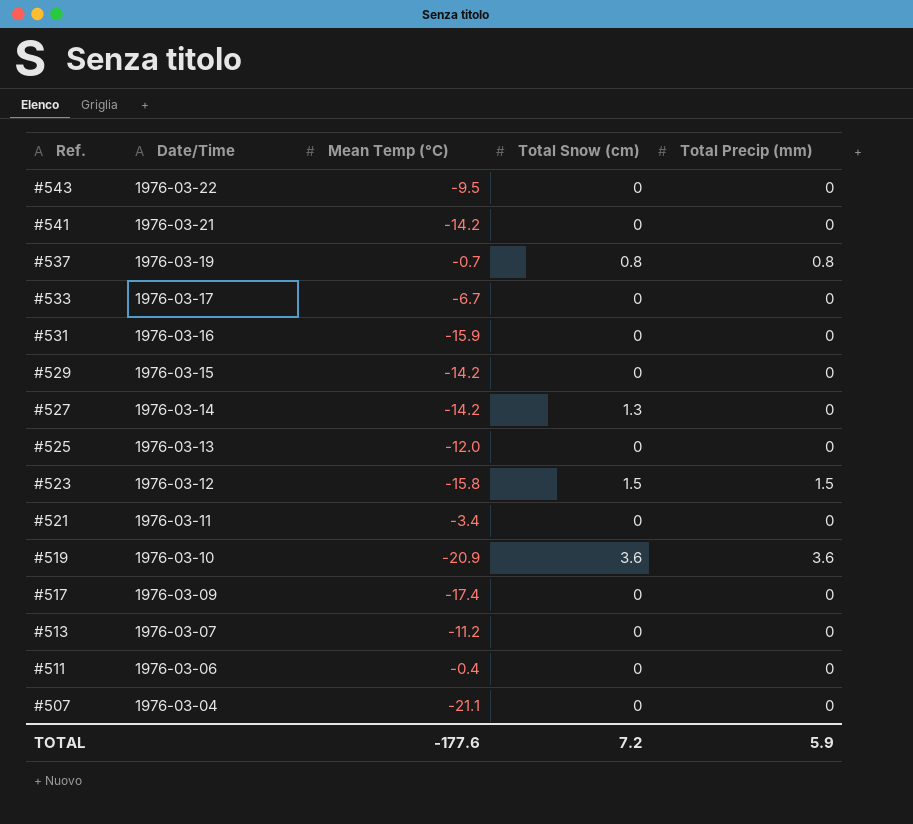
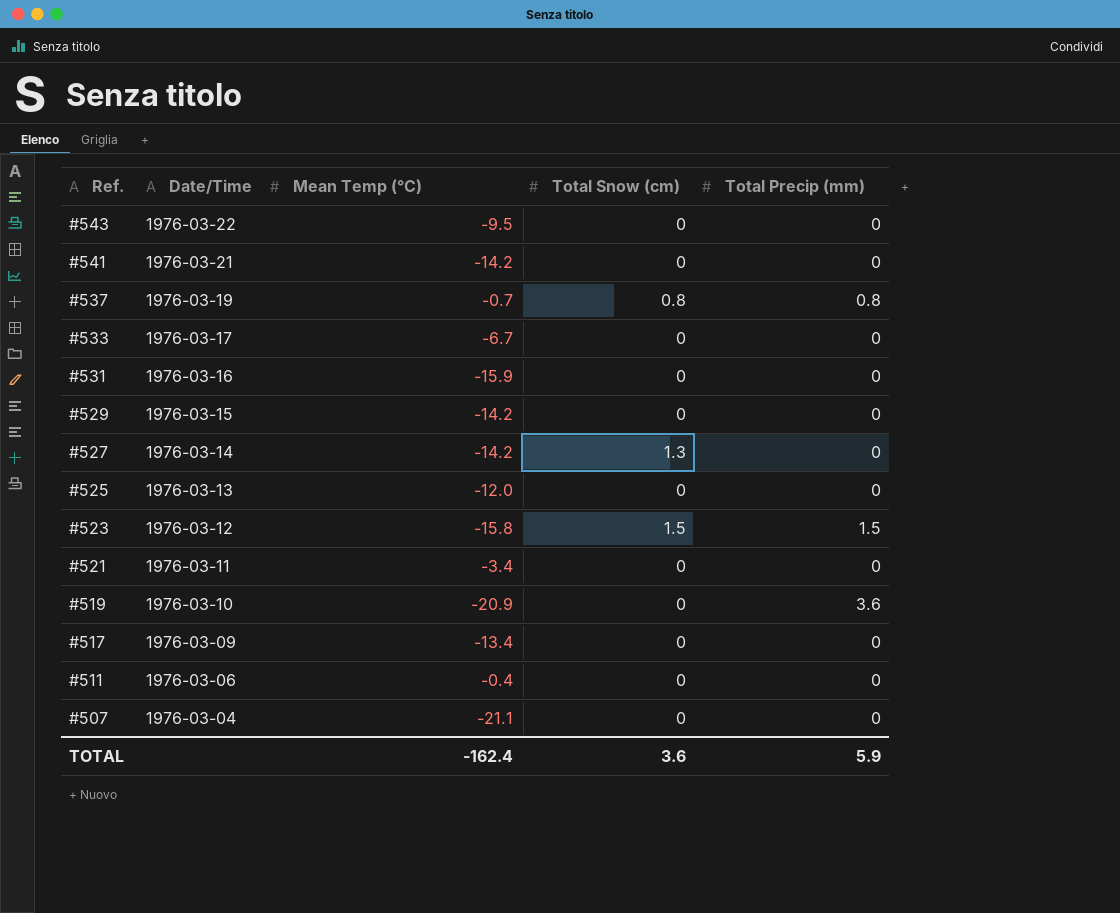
row #513: 1976-03-07 | -11.2 | 0 | 0 -> none
#519 | Total Snow (cm): 3.6 -> 0
#517 | Mean Temp (°C): -17.4 -> -13.4
TOTAL | Mean Temp (°C): -177.6 -> -162.4
TOTAL | Total Snow (cm): 7.2 -> 3.6

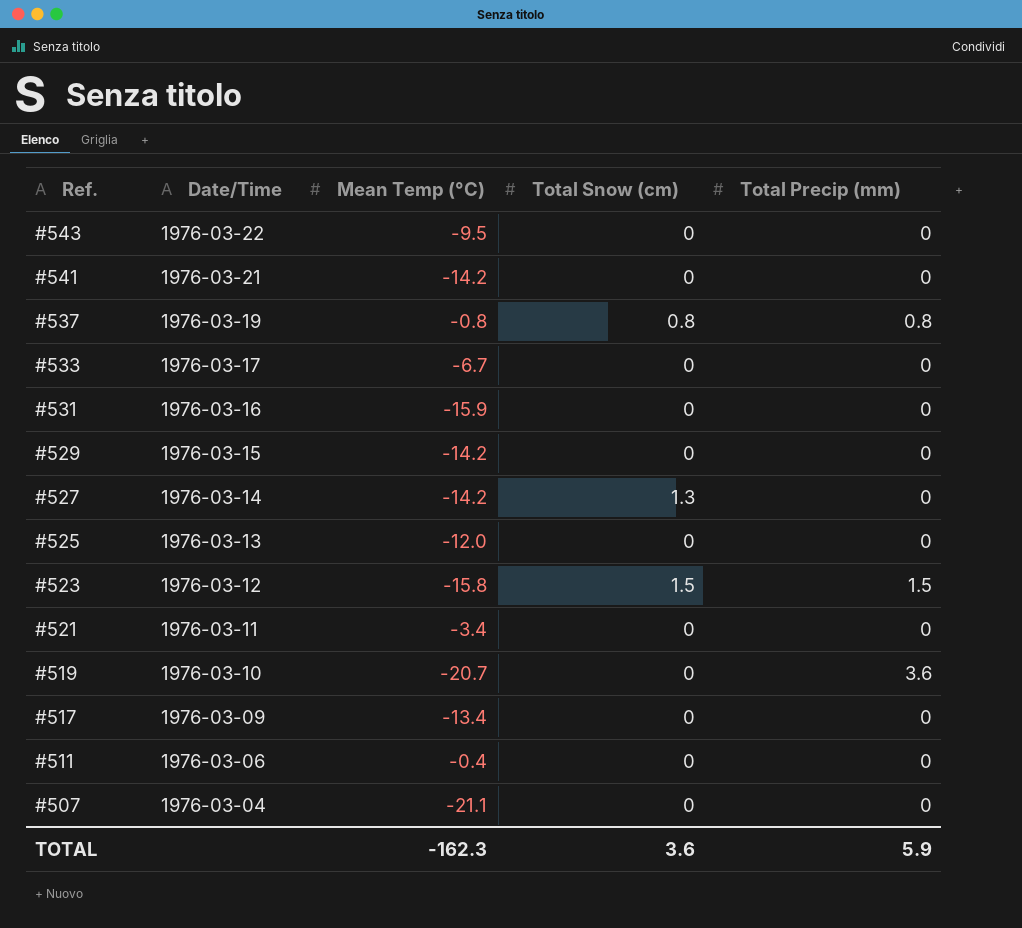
#537 | Mean Temp (°C): -0.7 -> -0.8
#519 | Mean Temp (°C): -20.9 -> -20.7
TOTAL | Mean Temp (°C): -162.4 -> -162.3

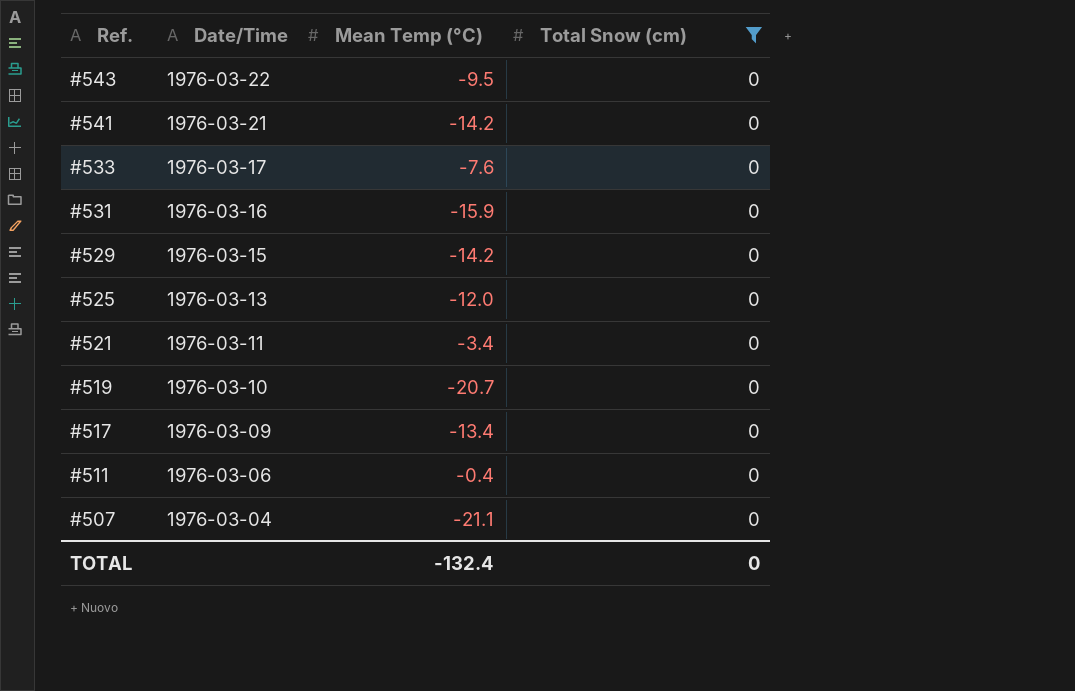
filter: none -> Total Snow (cm) = 0
column Total Precip (mm) | position: 5 -> none
#533 | Mean Temp (°C): -6.7 -> -7.6
TOTAL | Mean Temp (°C): -162.3 -> -132.4
TOTAL | Total Snow (cm): 3.6 -> 0

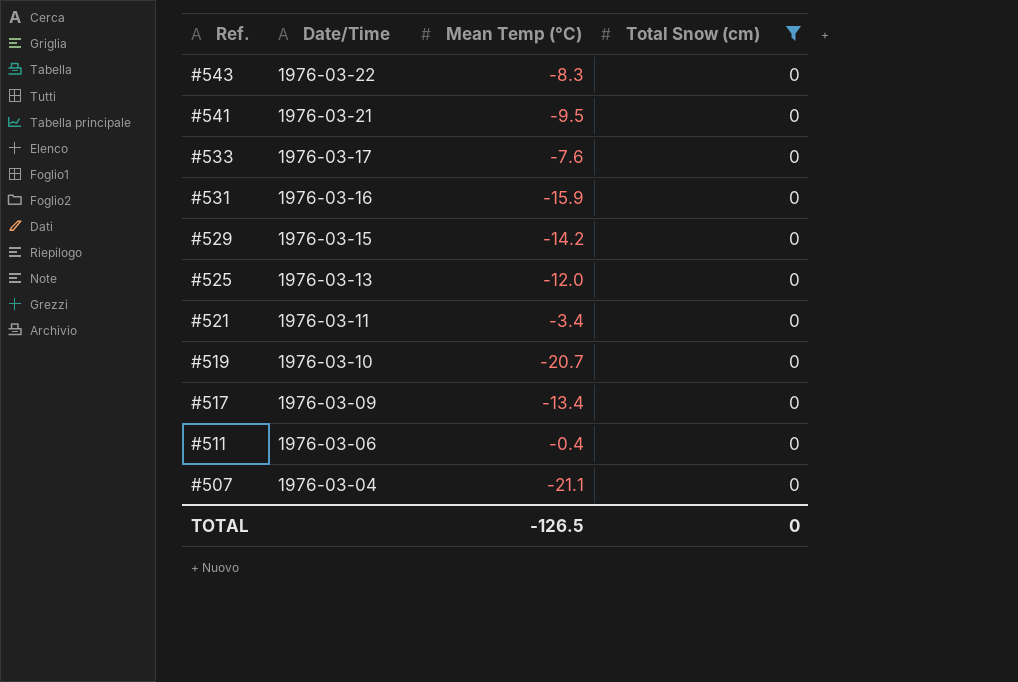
#543 | Mean Temp (°C): -9.5 -> -8.3
#541 | Mean Temp (°C): -14.2 -> -9.5
TOTAL | Mean Temp (°C): -132.4 -> -126.5

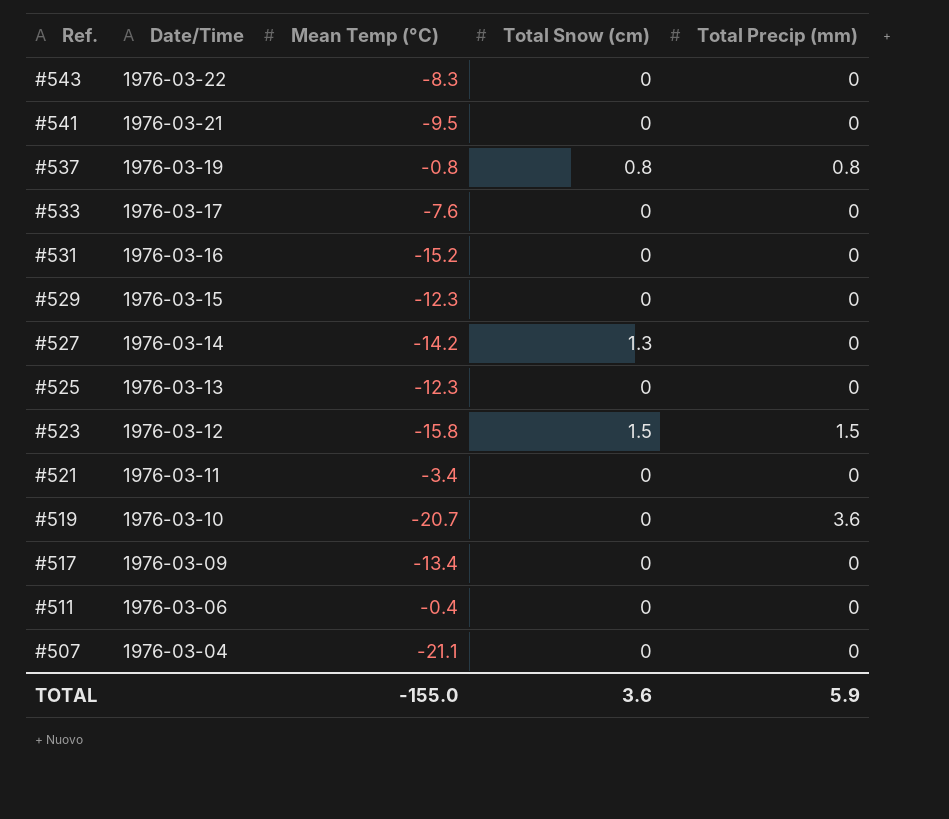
filter: Total Snow (cm) = 0 -> none
column Total Precip (mm) | position: none -> 5
#531 | Mean Temp (°C): -15.9 -> -15.2
#529 | Mean Temp (°C): -14.2 -> -12.3
#525 | Mean Temp (°C): -12.0 -> -12.3
TOTAL | Mean Temp (°C): -126.5 -> -155.0
TOTAL | Total Snow (cm): 0 -> 3.6

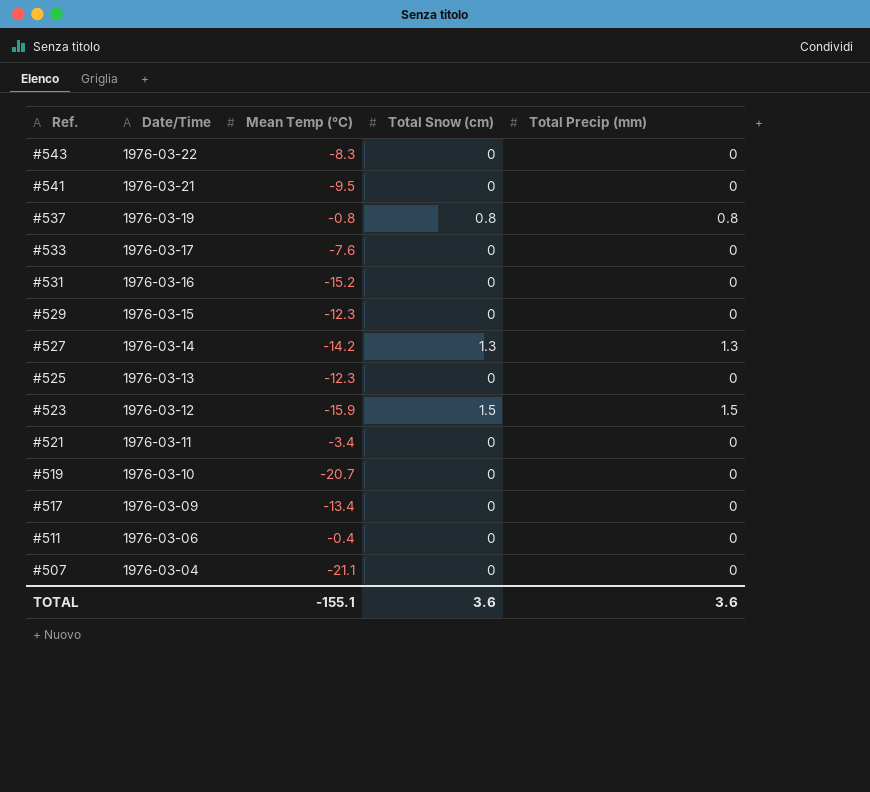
#527 | Total Precip (mm): 0 -> 1.3
#523 | Mean Temp (°C): -15.8 -> -15.9
#519 | Total Precip (mm): 3.6 -> 0
TOTAL | Mean Temp (°C): -155.0 -> -155.1
TOTAL | Total Precip (mm): 5.9 -> 3.6

